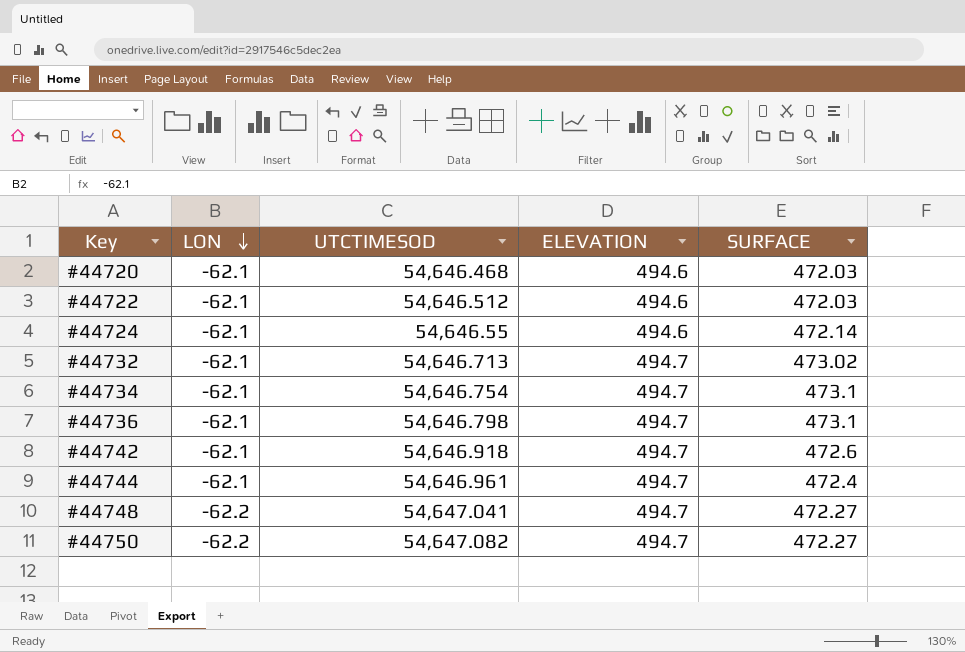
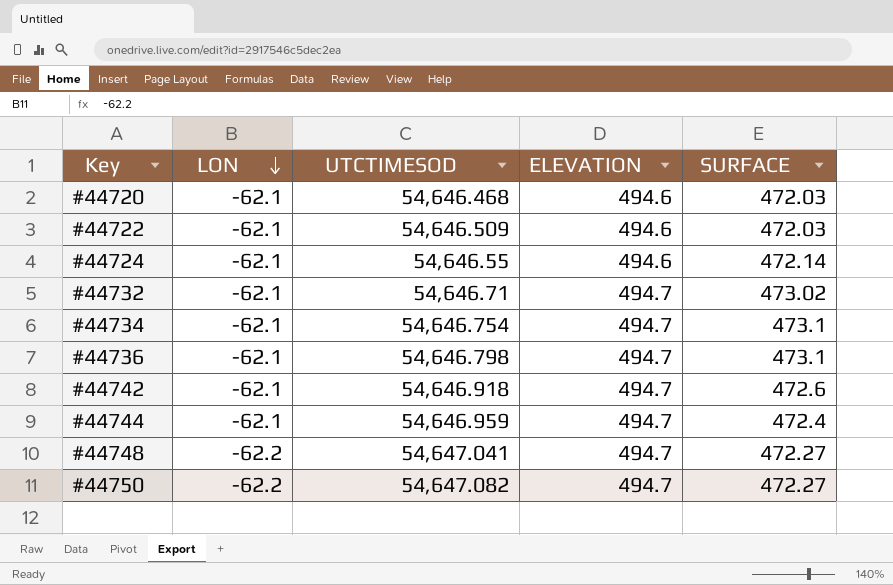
#44722 | UTCTIMESOD: 54,646.512 -> 54,646.509
#44732 | UTCTIMESOD: 54,646.713 -> 54,646.71
#44744 | UTCTIMESOD: 54,646.961 -> 54,646.959

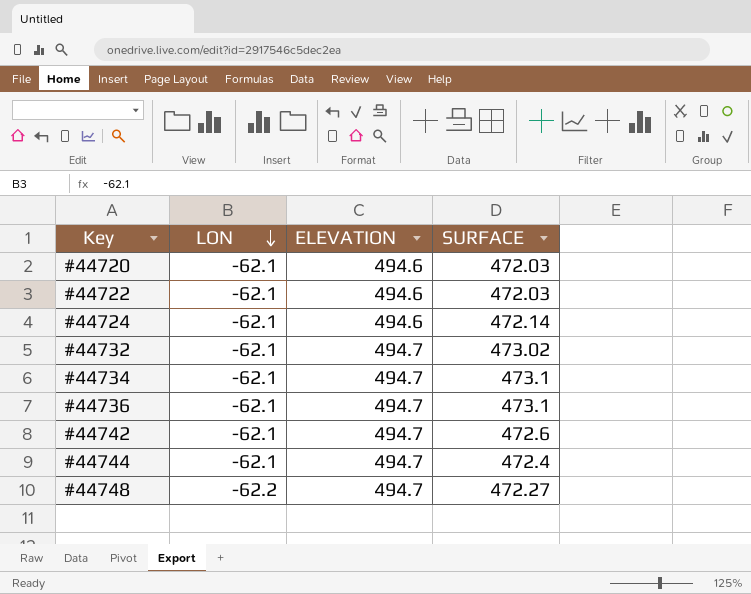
column UTCTIMESOD | position: 3 -> none
row #44750: -62.2 | 54,647.082 | 494.7 | 472.27 -> none

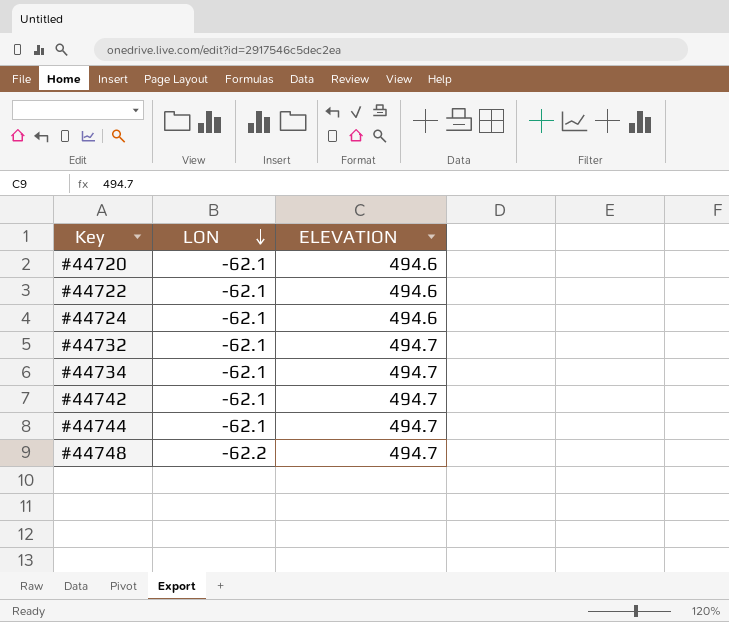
column SURFACE | position: 4 -> none
row #44736: -62.1 | 494.7 | 473.1 -> none

